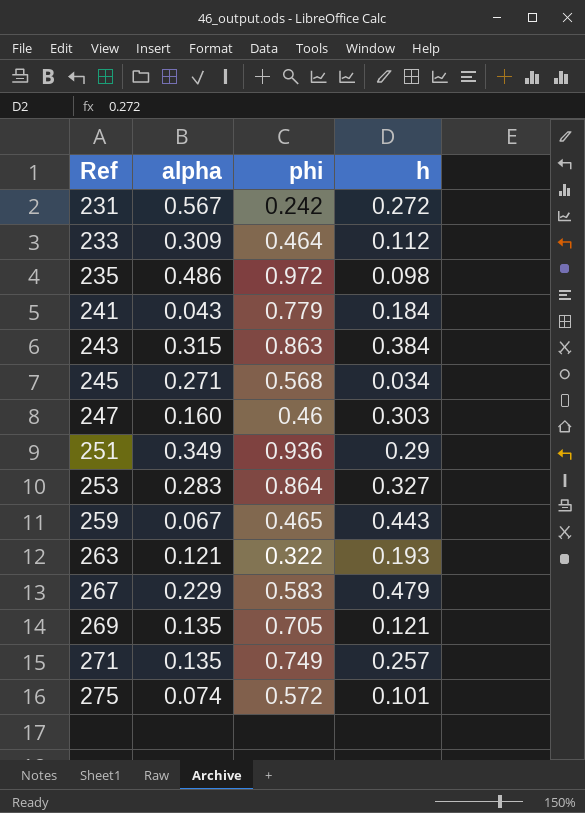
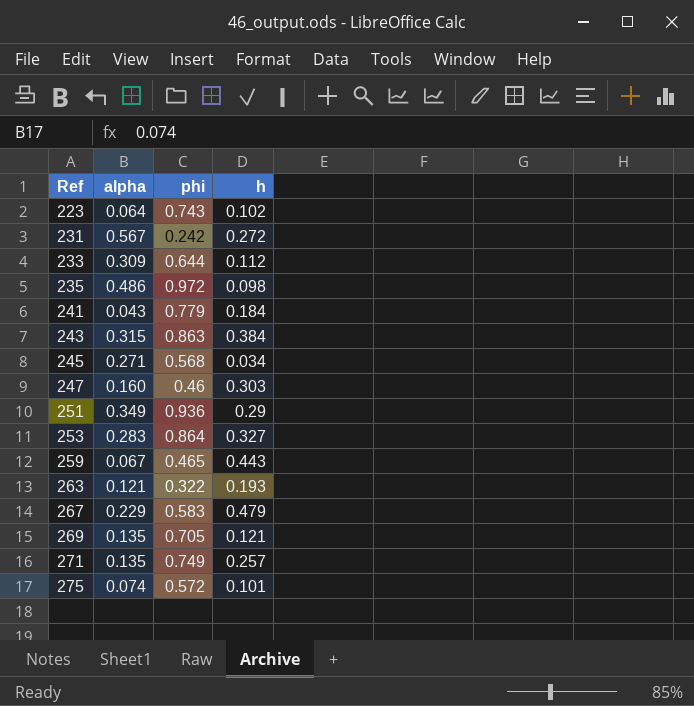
row 223: none -> 0.064 | 0.743 | 0.102
233 | phi: 0.464 -> 0.644

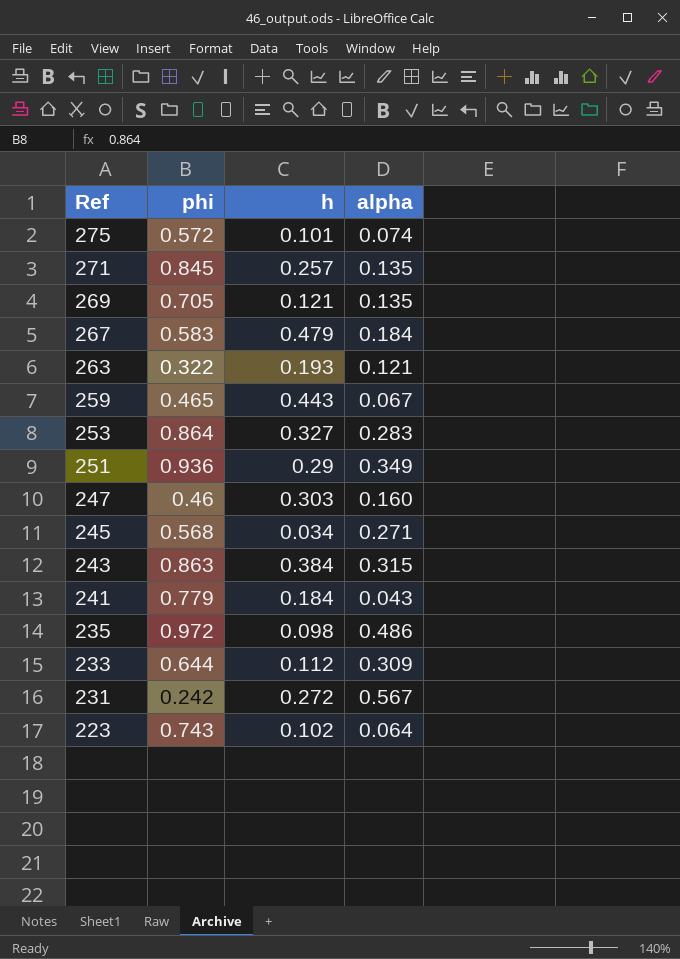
row order: Ref ascending -> Ref descending
column alpha | position: 2 -> 4
271 | phi: 0.749 -> 0.845
267 | alpha: 0.229 -> 0.184

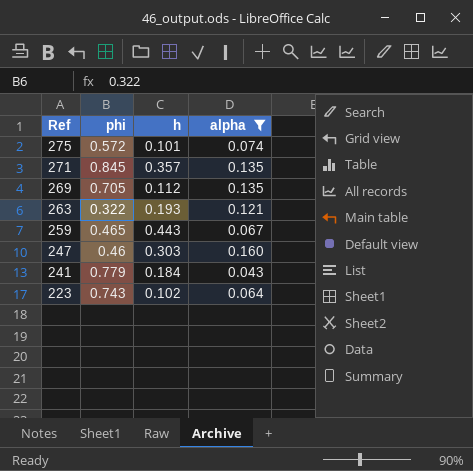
filter: none -> alpha <= 0.160
271 | h: 0.257 -> 0.357
269 | h: 0.121 -> 0.112

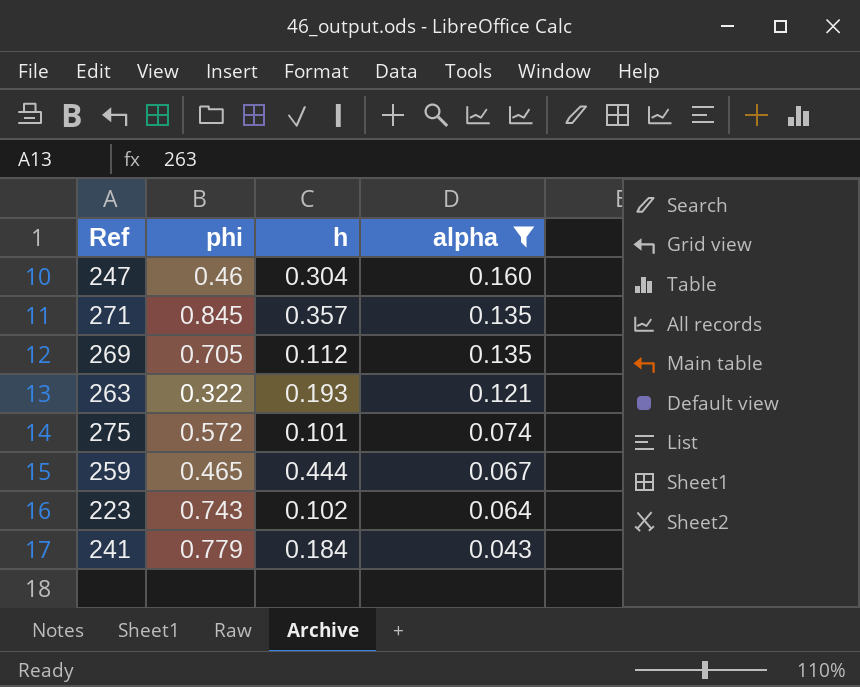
row order: Ref descending -> alpha descending
247 | h: 0.303 -> 0.304
259 | h: 0.443 -> 0.444

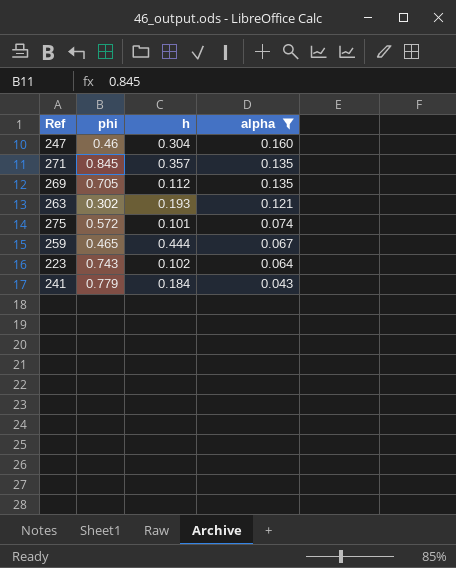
263 | phi: 0.322 -> 0.302

